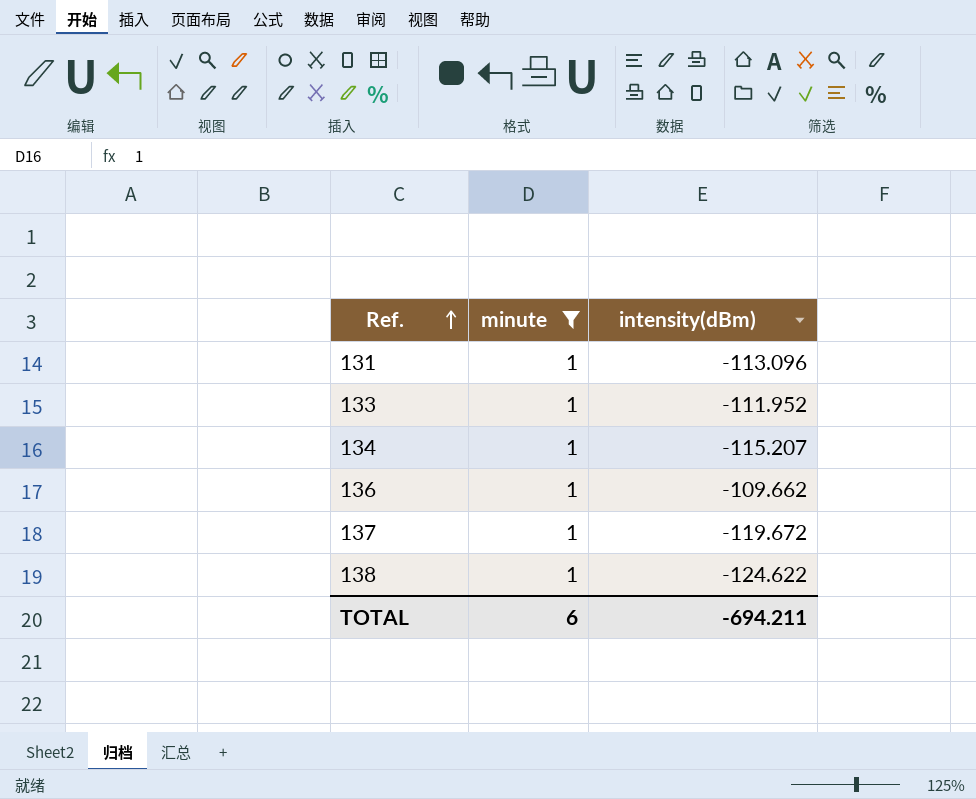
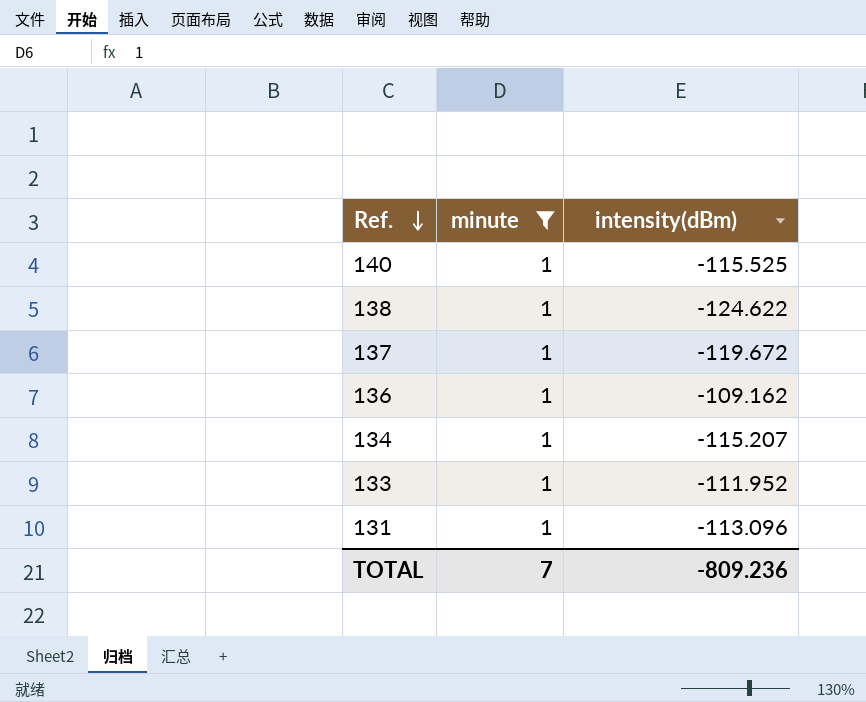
row order: Ref. ascending -> Ref. descending
row 140: none -> 1 | -115.525
136 | intensity(dBm): -109.662 -> -109.162
TOTAL | minute: 6 -> 7
TOTAL | intensity(dBm): -694.211 -> -809.236

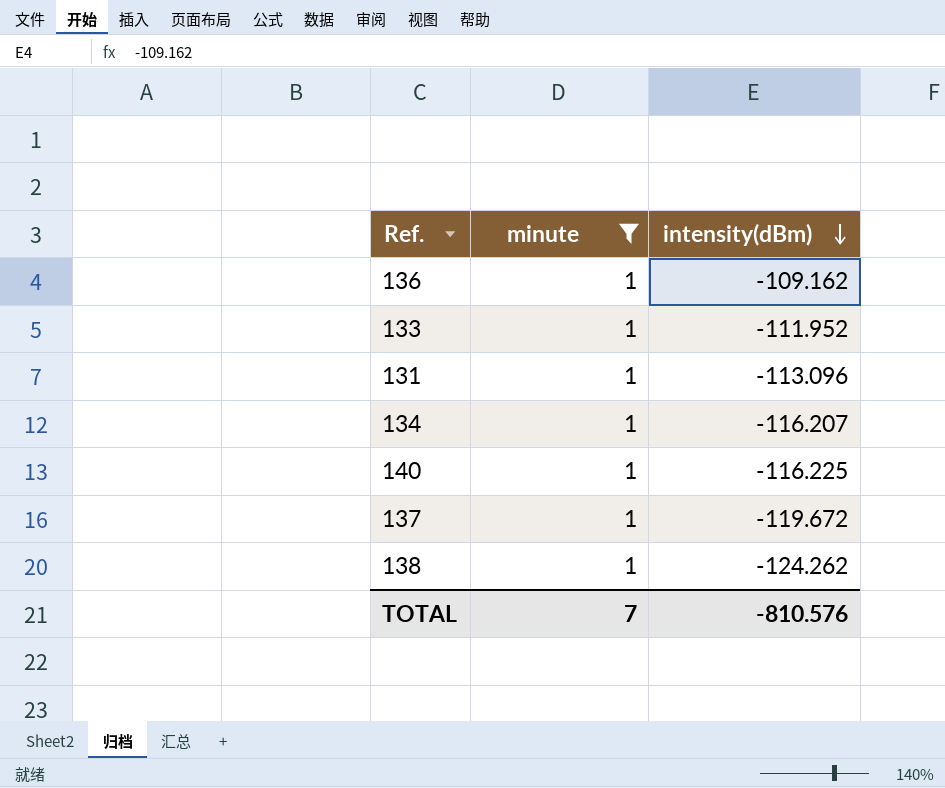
row order: Ref. descending -> intensity(dBm) descending
134 | intensity(dBm): -115.207 -> -116.207
140 | intensity(dBm): -115.525 -> -116.225
138 | intensity(dBm): -124.622 -> -124.262
TOTAL | intensity(dBm): -809.236 -> -810.576

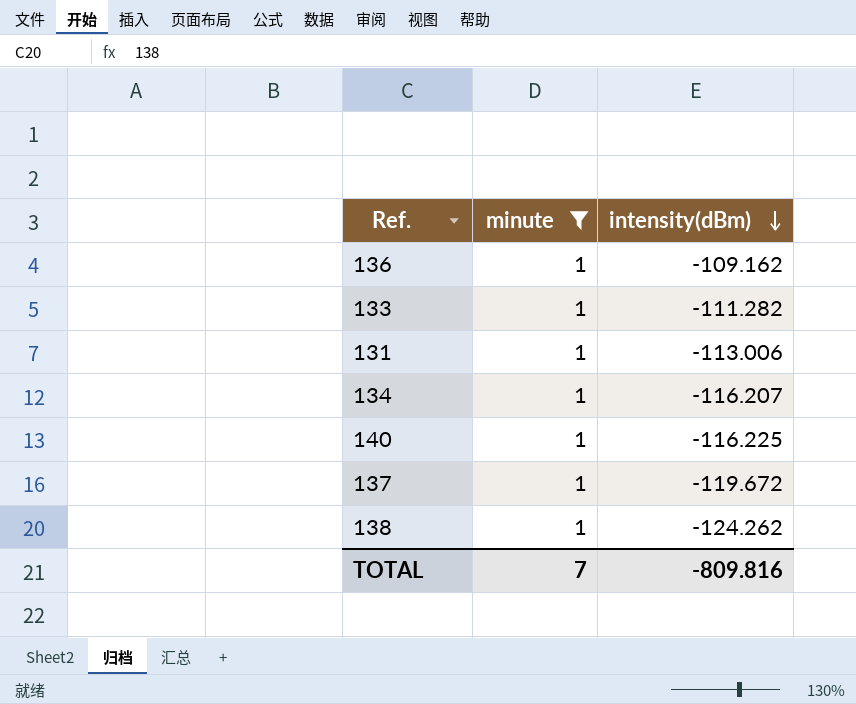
133 | intensity(dBm): -111.952 -> -111.282
131 | intensity(dBm): -113.096 -> -113.006
TOTAL | intensity(dBm): -810.576 -> -809.816

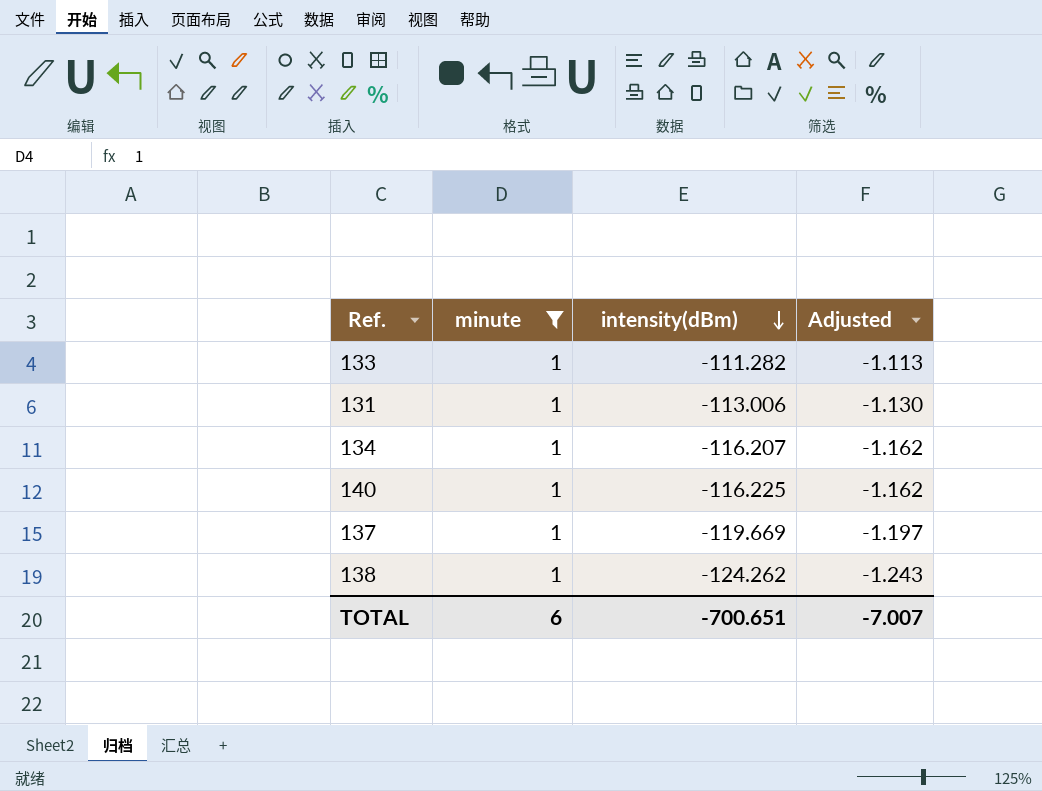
column Adjusted | formula: none -> [intensity(dBm)] * 0.01
row 136: 1 | -109.162 -> none
137 | intensity(dBm): -119.672 -> -119.669
TOTAL | minute: 7 -> 6
TOTAL | intensity(dBm): -809.816 -> -700.651

